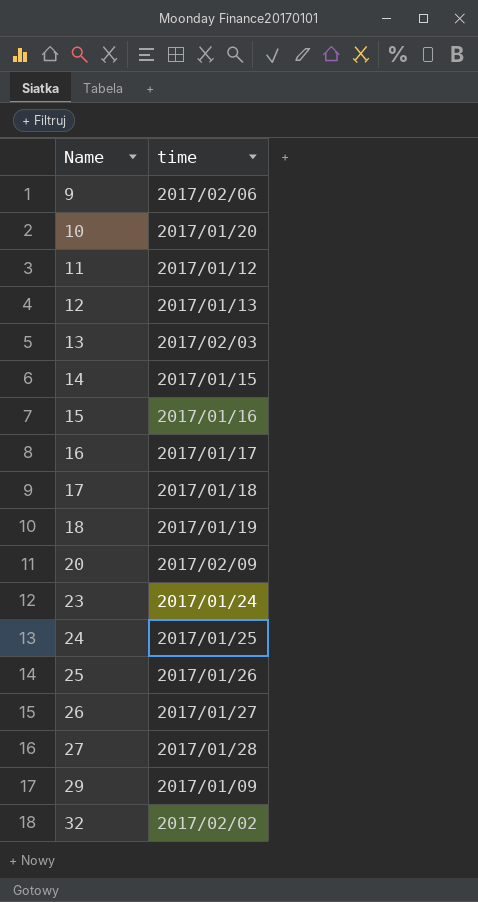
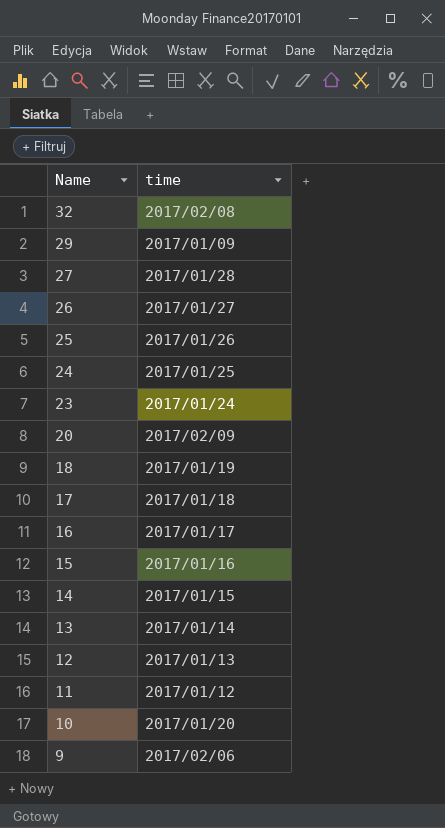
row order: Name ascending -> Name descending
32 | time: 2017/02/02 -> 2017/02/08
13 | time: 2017/02/03 -> 2017/01/14

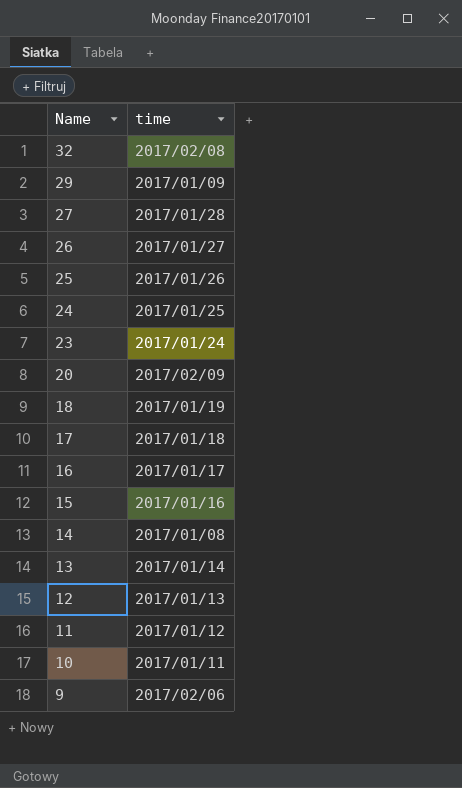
14 | time: 2017/01/15 -> 2017/01/08
10 | time: 2017/01/20 -> 2017/01/11

